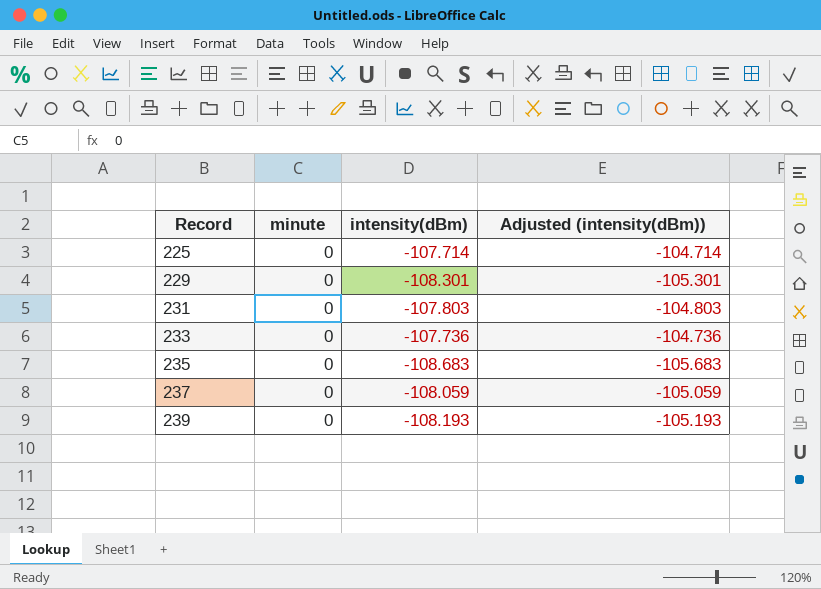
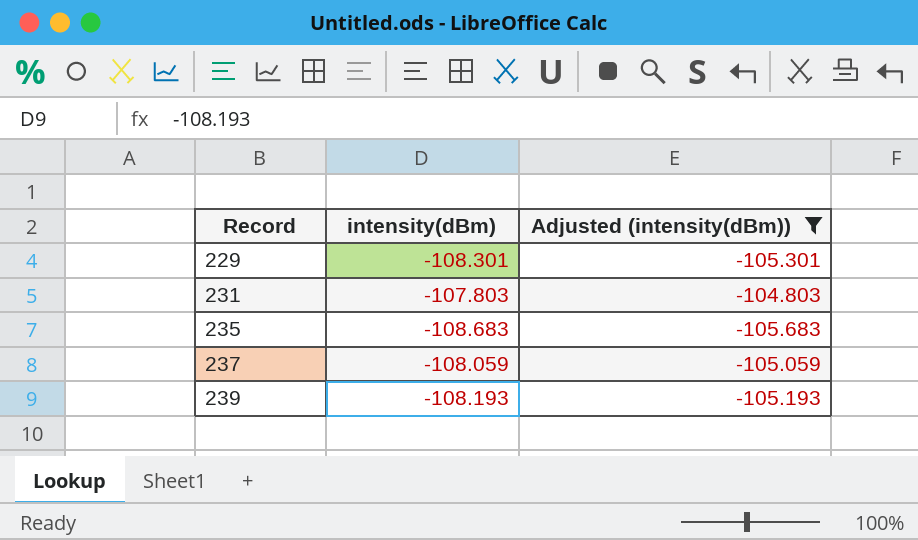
filter: none -> Adjusted (intensity(dBm)) <= -104.803
column minute | position: 2 -> none

